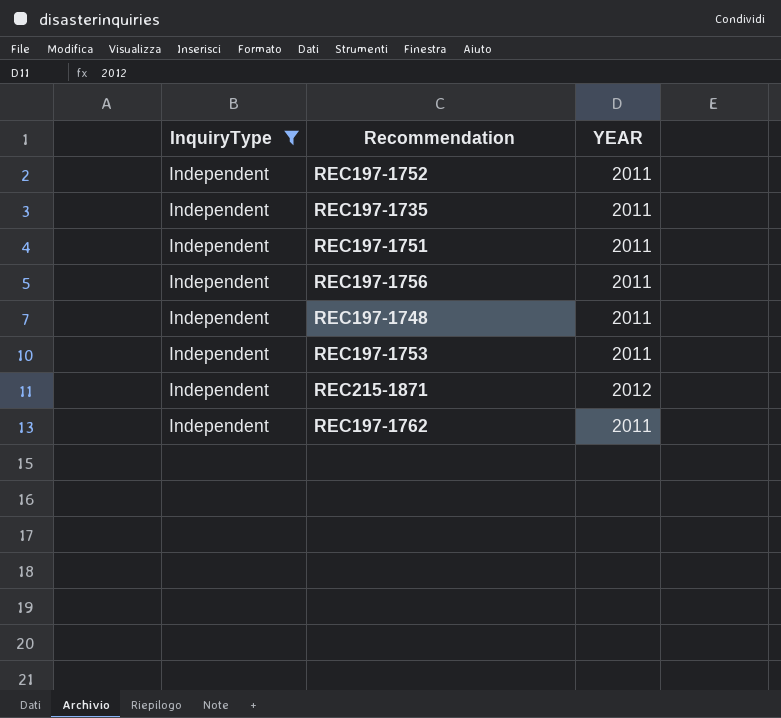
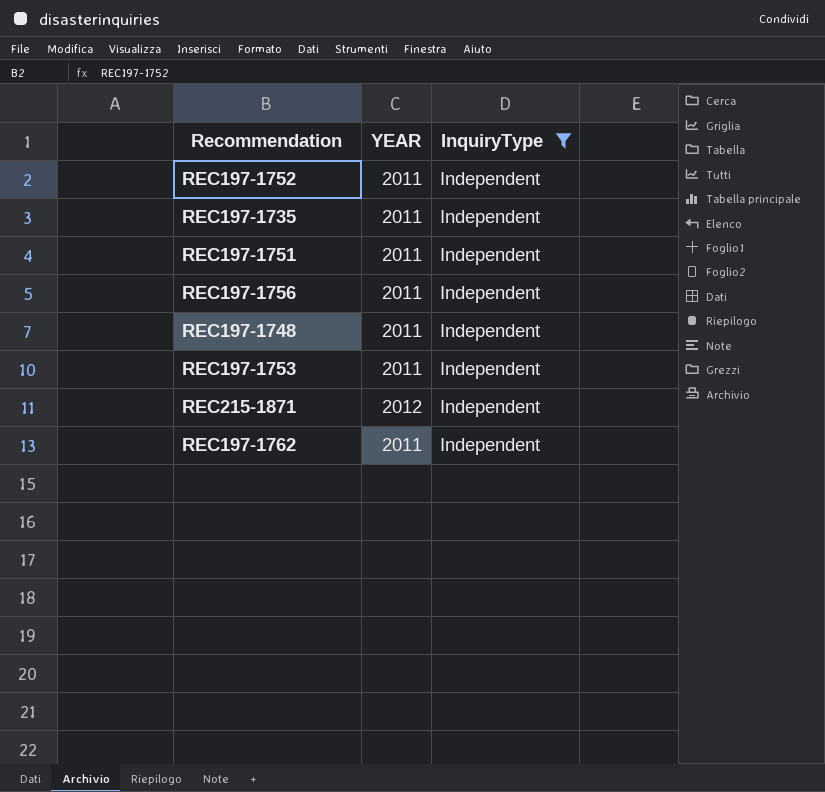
column InquiryType | position: 1 -> 3

